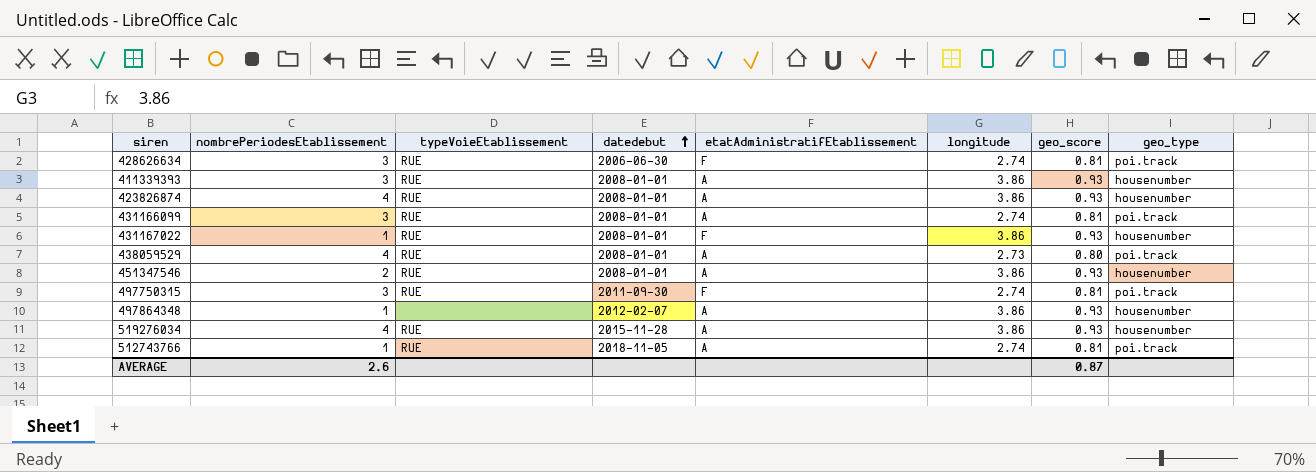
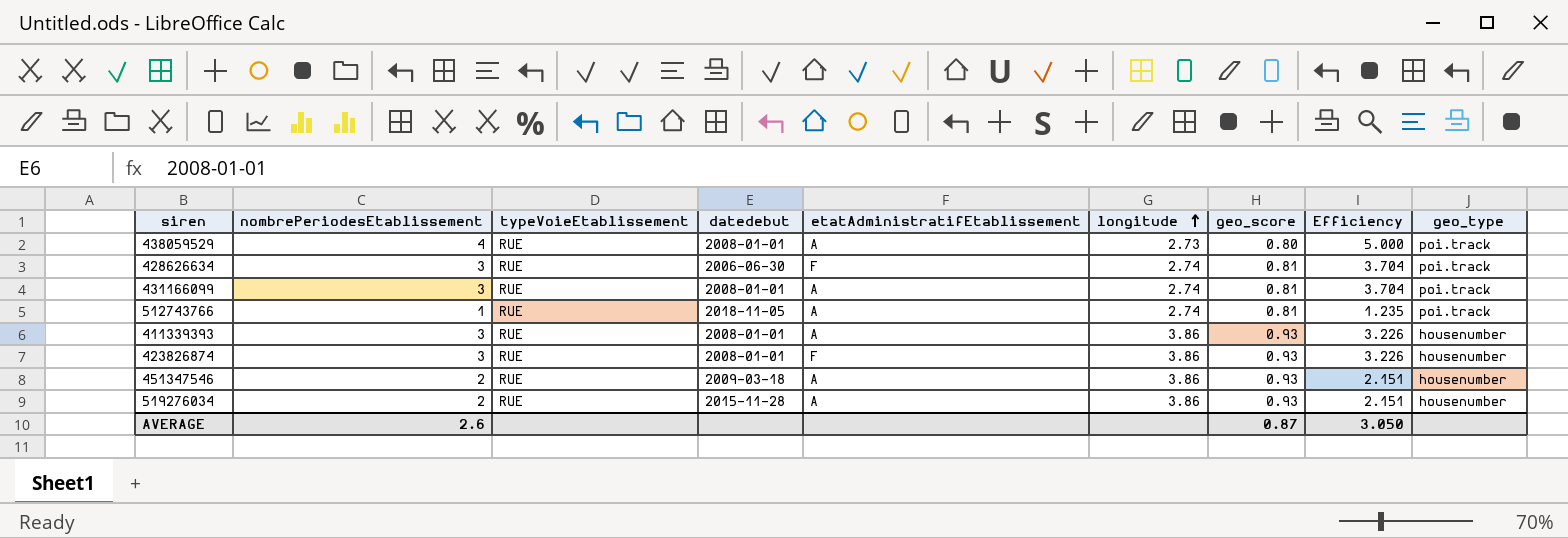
row order: datedebut ascending -> longitude ascending
column Efficiency | formula: none -> [nombrePeriodesEtablissement] / [geo_score]
row 431167022: 1 | RUE | 2008-01-01 | F | 3.86 | 0.93 | housenumber -> none
row 497750315: 3 | RUE | 2011-09-30 | F | 2.74 | 0.81 | poi.track -> none
row 497864348: 1 | none | 2012-02-07 | A | 3.86 | 0.93 | housenumber -> none
423826874 | nombrePeriodesEtablissement: 4 -> 3
423826874 | etatAdministratifEtablissement: A -> F
451347546 | datedebut: 2008-01-01 -> 2009-03-18
519276034 | nombrePeriodesEtablissement: 4 -> 2

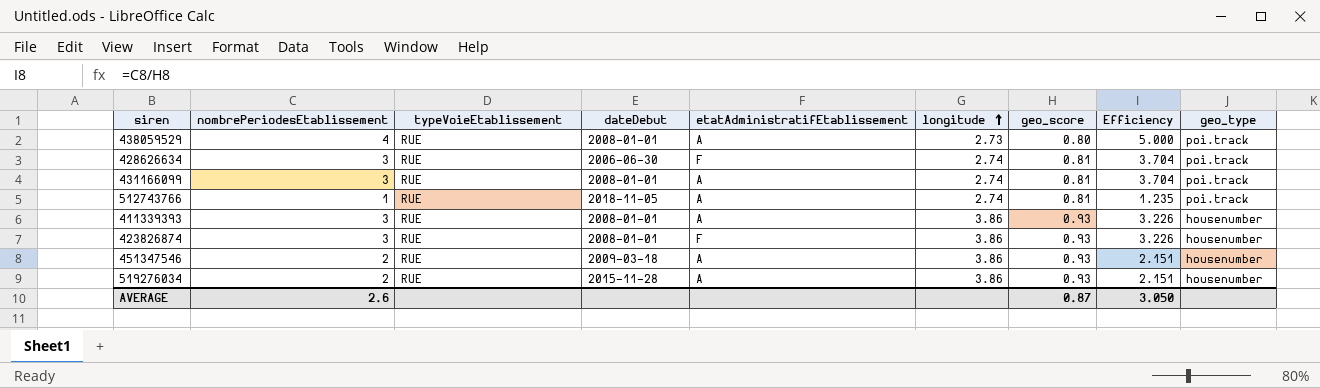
column name: datedebut -> dateDebut

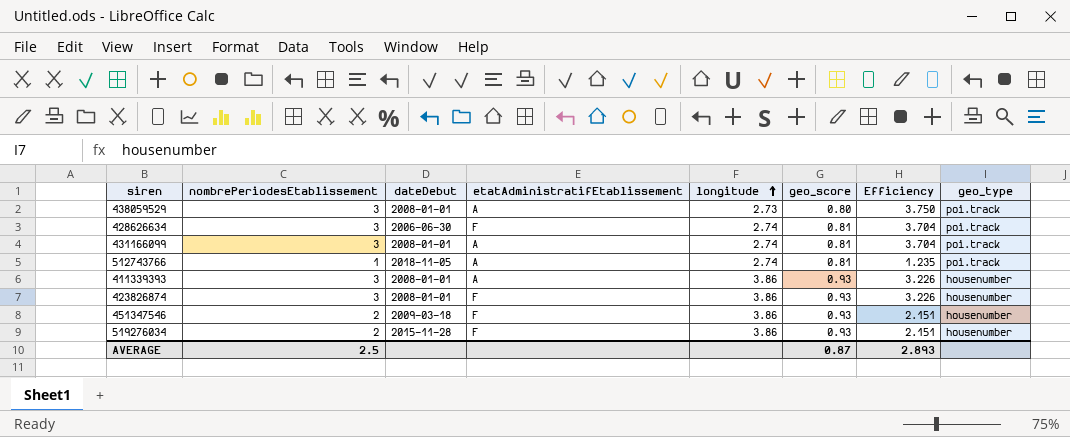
column typeVoieEtablissement | position: 3 -> none
438059529 | nombrePeriodesEtablissement: 4 -> 3
438059529 | Efficiency: 5.000 -> 3.750
451347546 | etatAdministratifEtablissement: A -> F
519276034 | etatAdministratifEtablissement: A -> F
AVERAGE | nombrePeriodesEtablissement: 2.6 -> 2.5
AVERAGE | Efficiency: 3.050 -> 2.893

